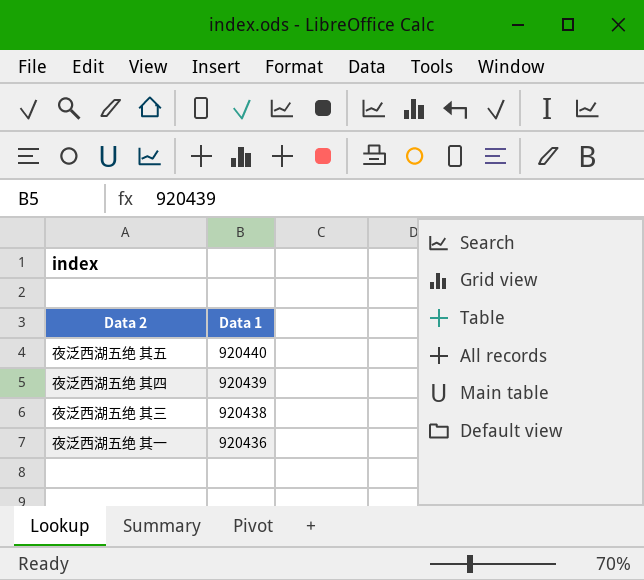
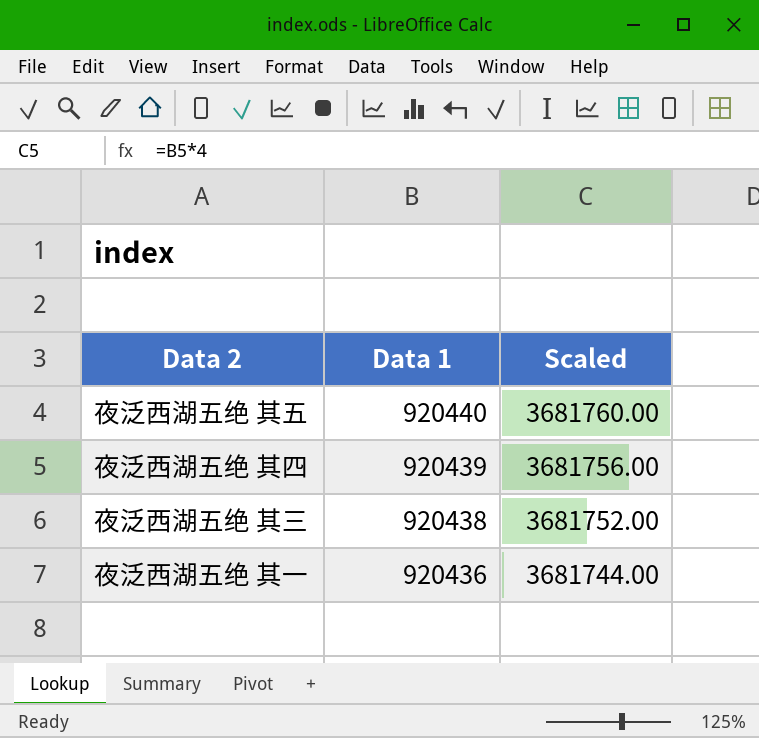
column Scaled | formula: none -> [Data 1] * 4

